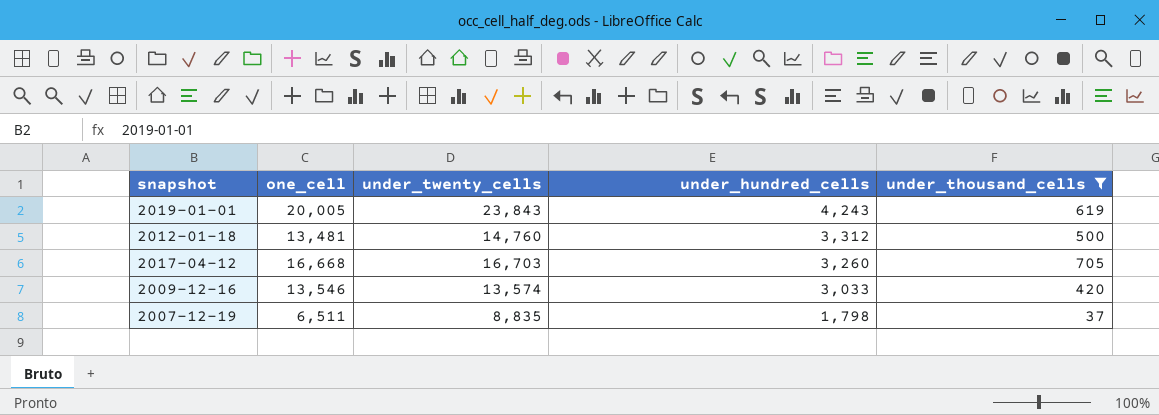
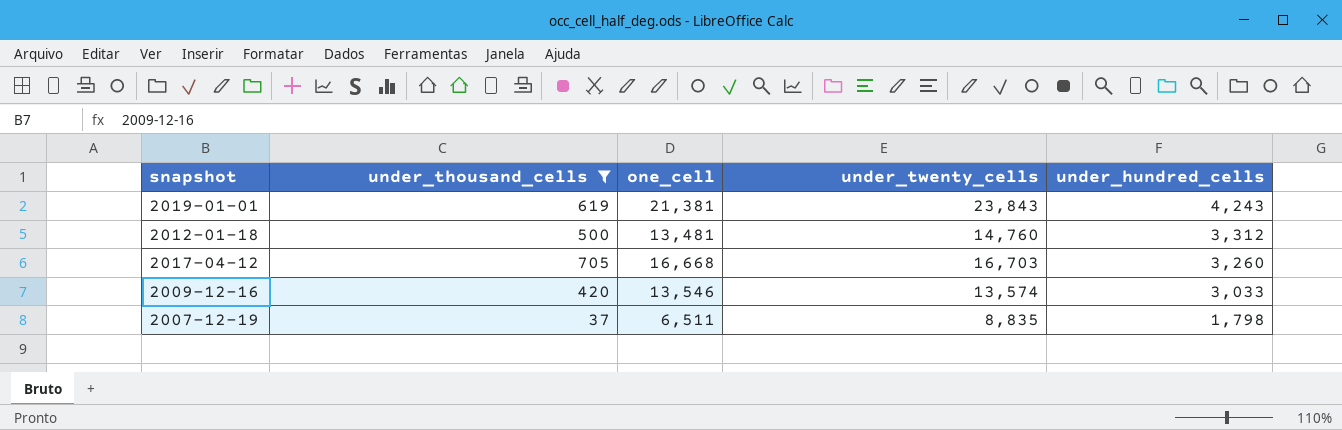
column under_thousand_cells | position: 5 -> 2
2019-01-01 | one_cell: 20,005 -> 21,381

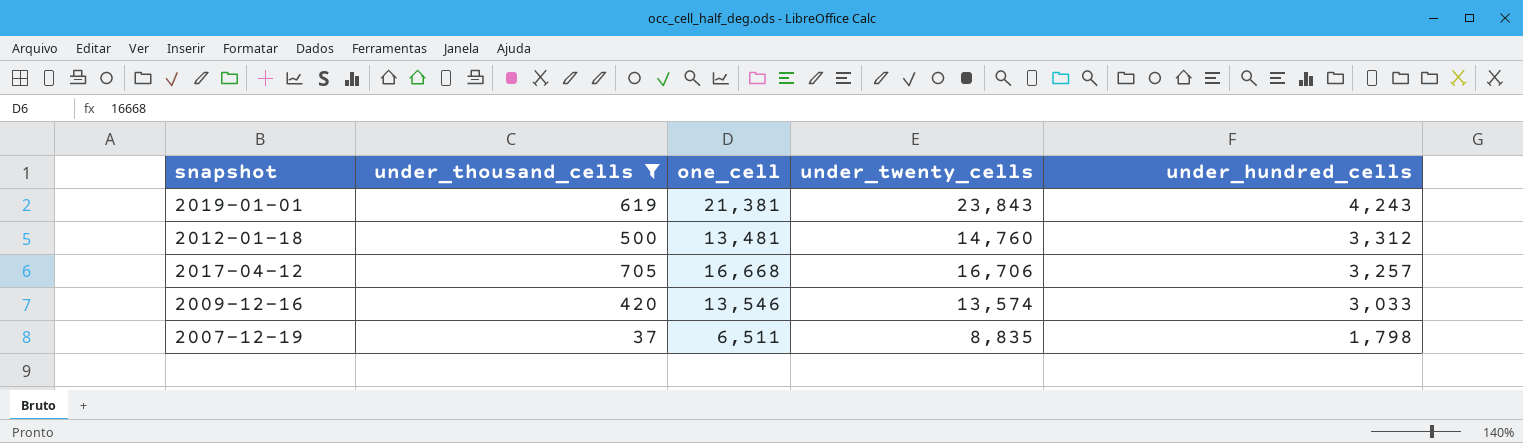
2017-04-12 | under_twenty_cells: 16,703 -> 16,706
2017-04-12 | under_hundred_cells: 3,260 -> 3,257

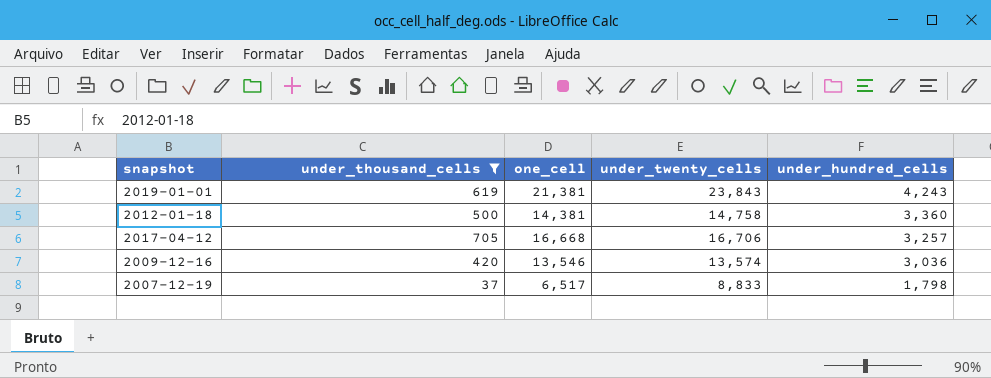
2012-01-18 | one_cell: 13,481 -> 14,381
2012-01-18 | under_twenty_cells: 14,760 -> 14,758
2012-01-18 | under_hundred_cells: 3,312 -> 3,360
2009-12-16 | under_hundred_cells: 3,033 -> 3,036
2007-12-19 | one_cell: 6,511 -> 6,517
2007-12-19 | under_twenty_cells: 8,835 -> 8,833

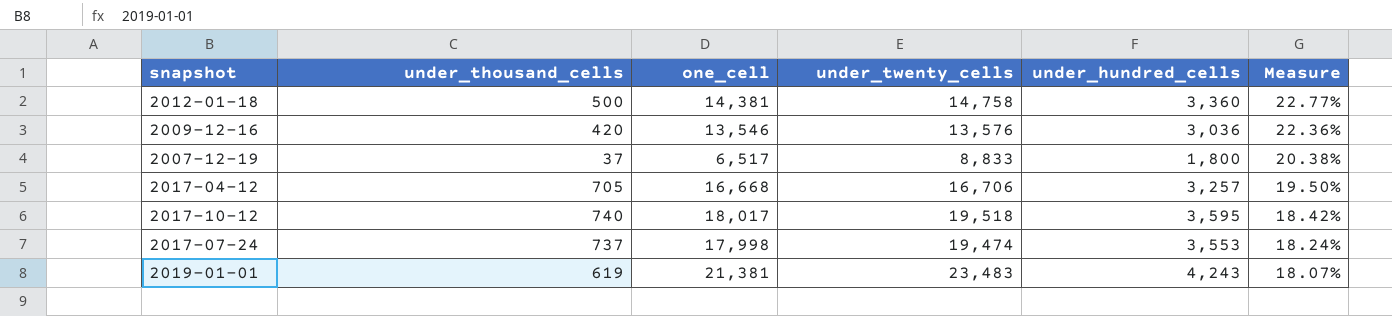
filter: under_thousand_cells <= 705 -> none
row order: under_hundred_cells descending -> Measure descending
column Measure | formula: none -> [under_hundred_cells] / [under_twenty_cells]
2009-12-16 | under_twenty_cells: 13,574 -> 13,576
2007-12-19 | under_hundred_cells: 1,798 -> 1,800
2019-01-01 | under_twenty_cells: 23,843 -> 23,483

